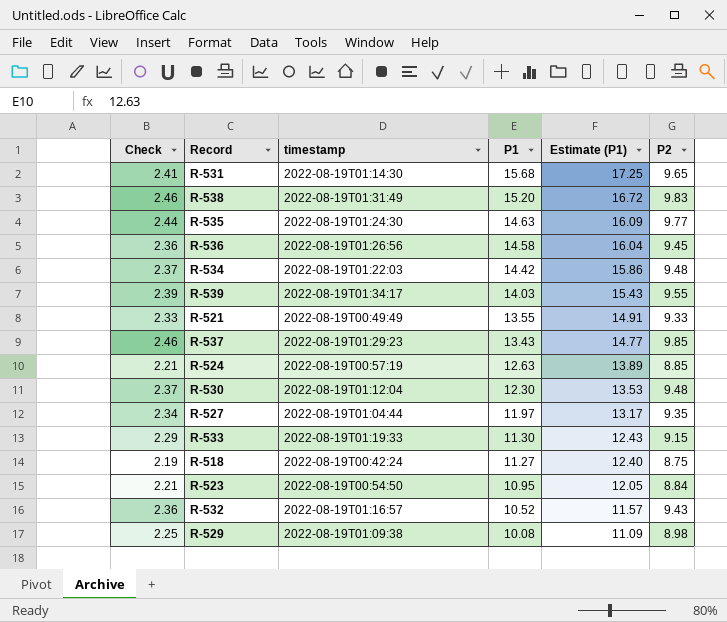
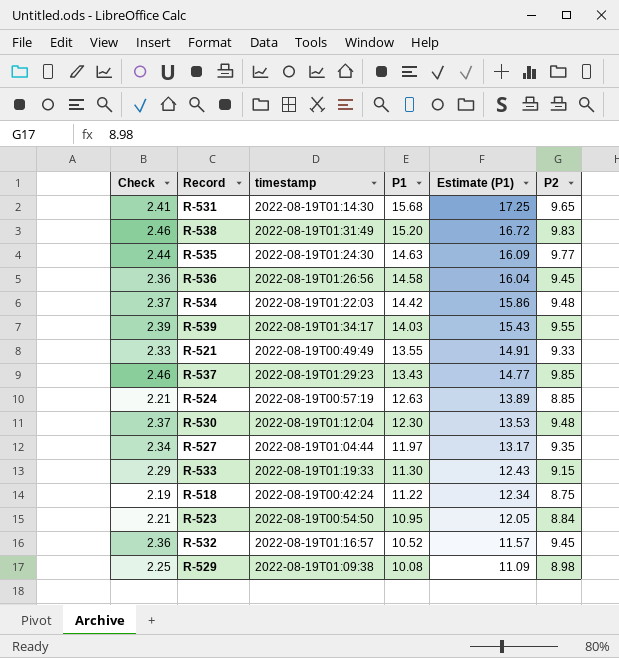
R-518 | P1: 11.27 -> 11.22
R-518 | Estimate (P1): 12.40 -> 12.34
R-532 | P2: 9.43 -> 9.45

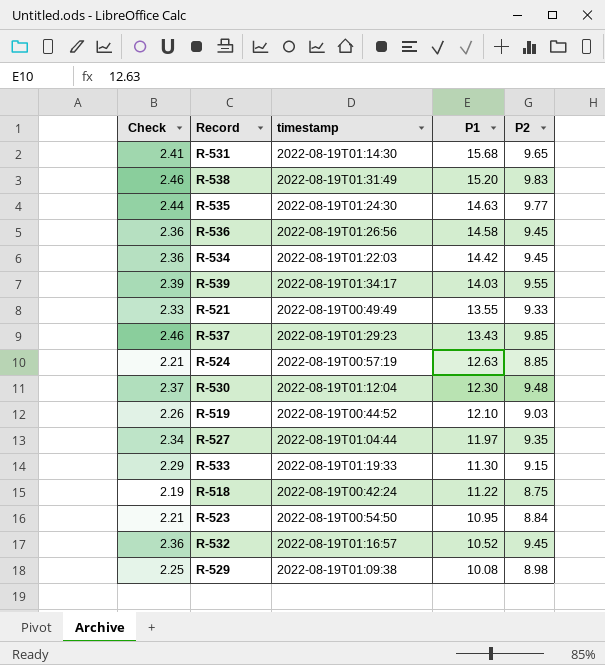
column Estimate (P1) | formula: [P1] * 1.1 -> none
R-534 | Check: 2.37 -> 2.36
R-534 | P2: 9.48 -> 9.45
row R-519: none -> 2.26 | 2022-08-19T00:44:52 | 12.10 | 9.03

